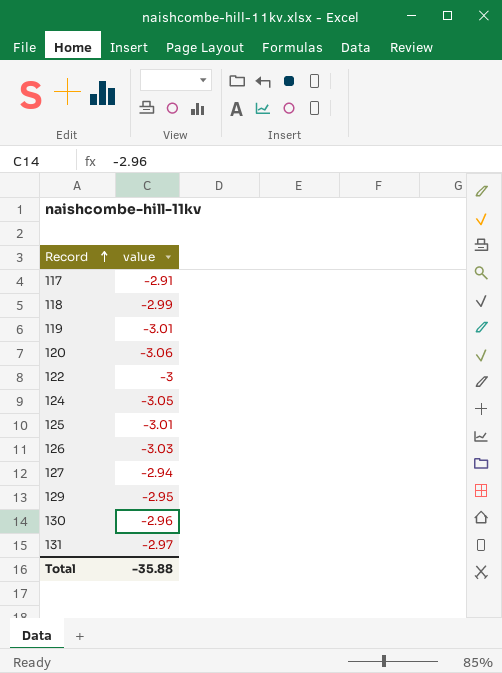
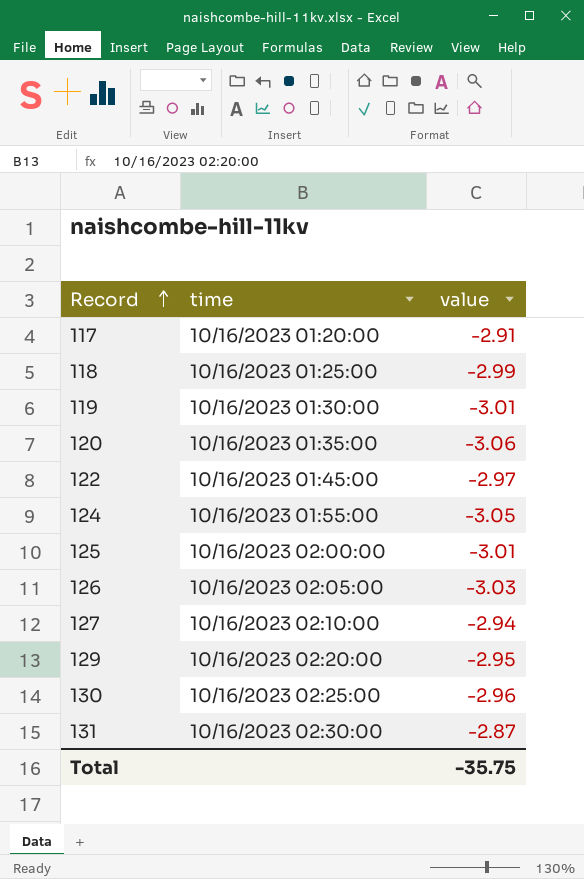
column time | position: none -> 2
122 | value: -3 -> -2.97
131 | value: -2.97 -> -2.87
Total | value: -35.88 -> -35.75

